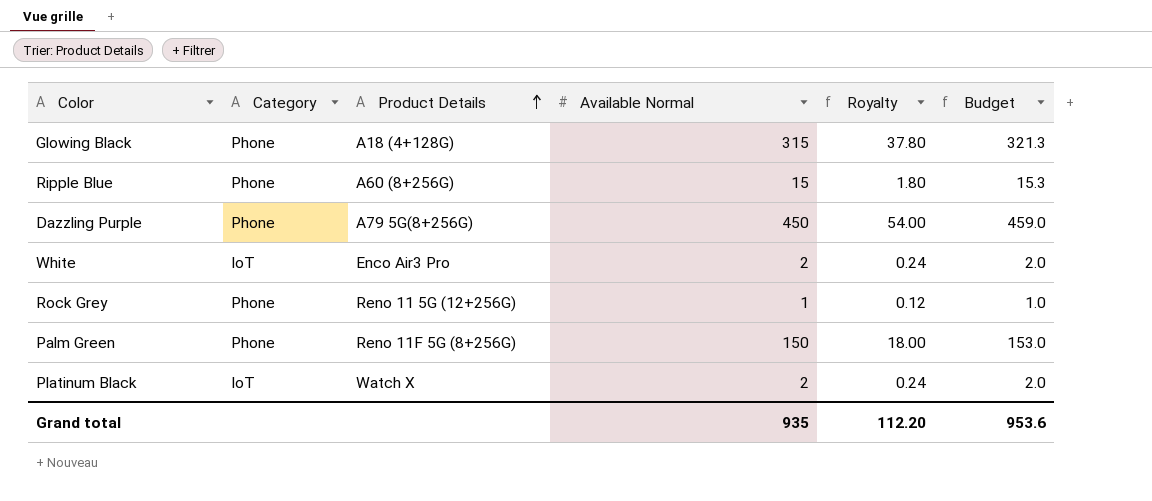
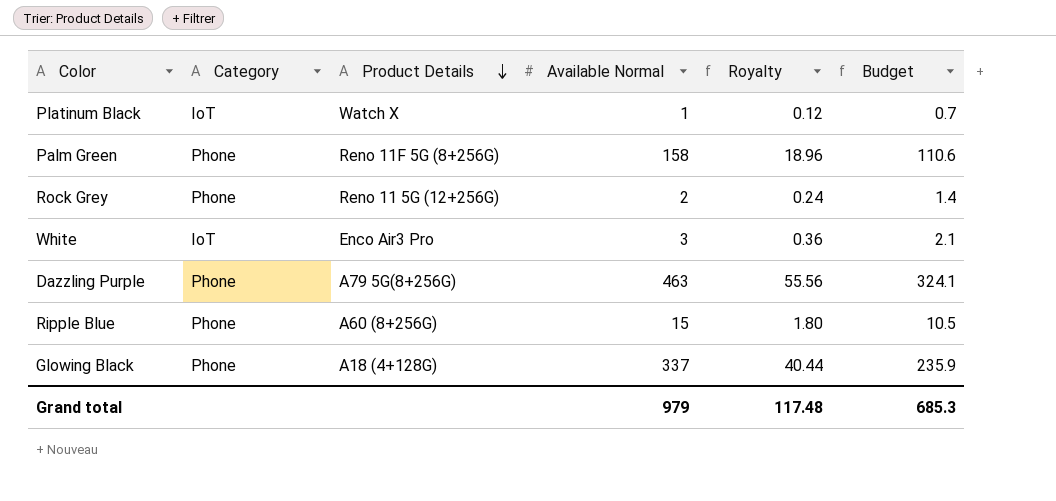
row order: Product Details ascending -> Product Details descending
column Budget | formula: [Available Normal] * 1.02 -> [Available Normal] * 0.7
Platinum Black | Available Normal: 2 -> 1
Platinum Black | Royalty: 0.24 -> 0.12
Palm Green | Available Normal: 150 -> 158
Palm Green | Royalty: 18.00 -> 18.96
Rock Grey | Available Normal: 1 -> 2
Rock Grey | Royalty: 0.12 -> 0.24
White | Available Normal: 2 -> 3
White | Royalty: 0.24 -> 0.36
Dazzling Purple | Available Normal: 450 -> 463
Dazzling Purple | Royalty: 54.00 -> 55.56
Glowing Black | Available Normal: 315 -> 337
Glowing Black | Royalty: 37.80 -> 40.44
Grand total | Available Normal: 935 -> 979
Grand total | Royalty: 112.20 -> 117.48
Grand total | Budget: 953.6 -> 685.3

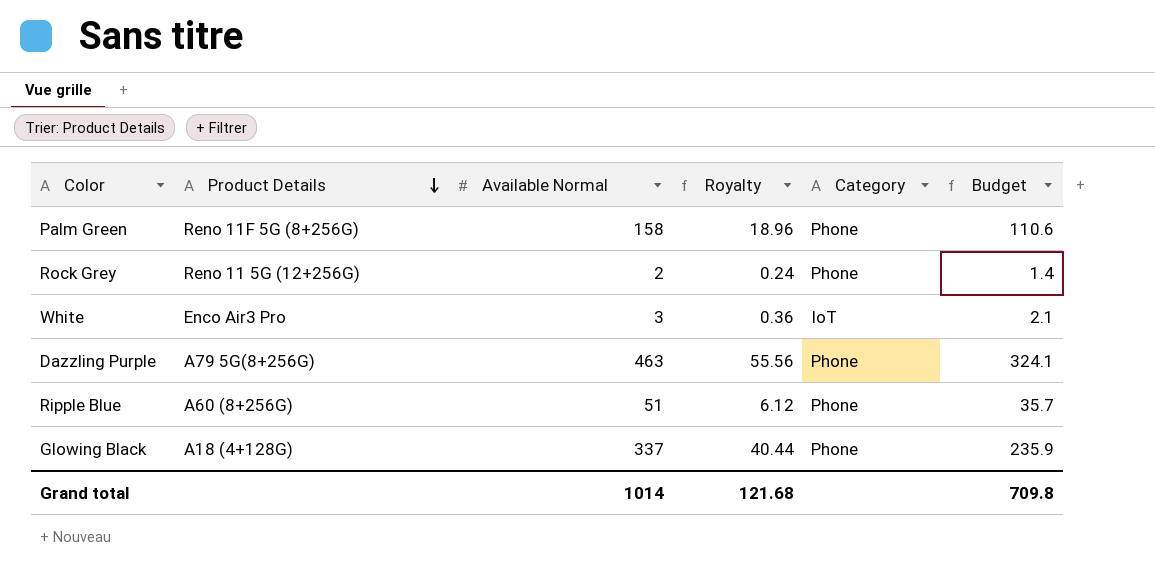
column Category | position: 2 -> 5
row Platinum Black: IoT | Watch X | 1 | 0.12 | 0.7 -> none
Ripple Blue | Available Normal: 15 -> 51
Ripple Blue | Royalty: 1.80 -> 6.12
Ripple Blue | Budget: 10.5 -> 35.7
Grand total | Available Normal: 979 -> 1014
Grand total | Royalty: 117.48 -> 121.68
Grand total | Budget: 685.3 -> 709.8

